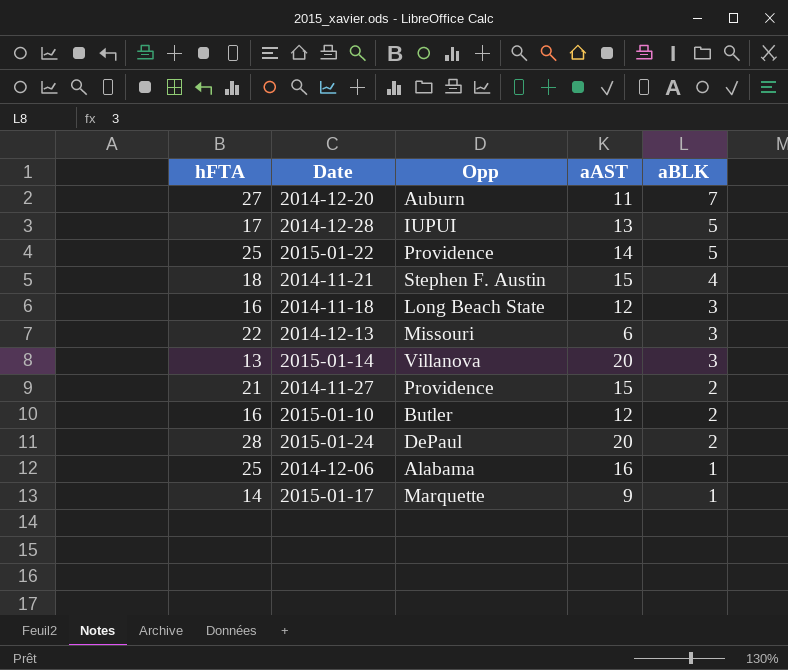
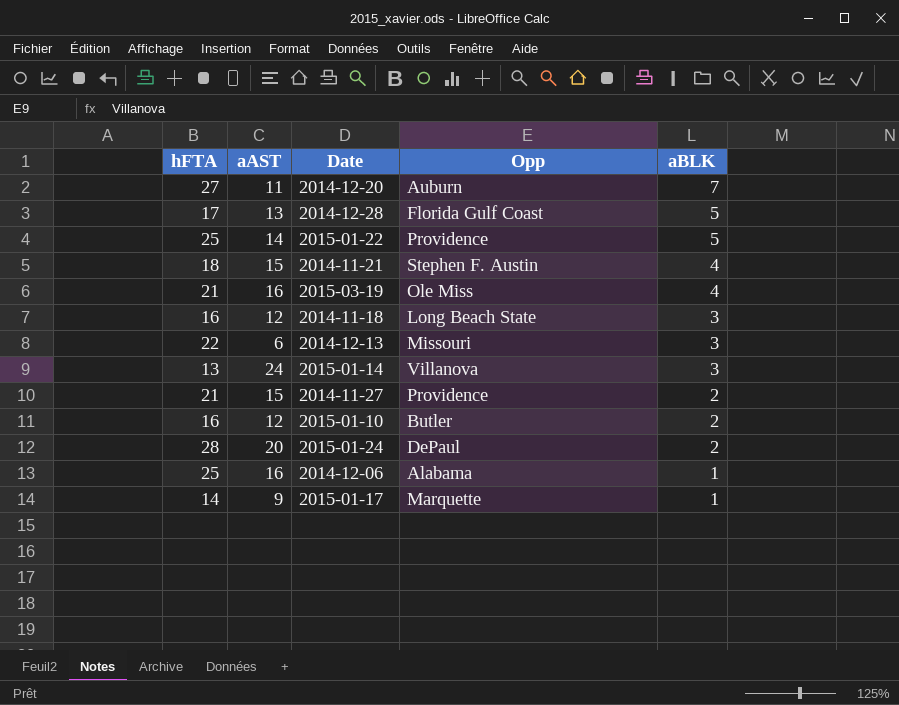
column aAST | position: 4 -> 2
2014-12-28 | Opp: IUPUI -> Florida Gulf Coast
row 2015-03-19: none -> 21 | 16 | Ole Miss | 4
2015-01-14 | aAST: 20 -> 24

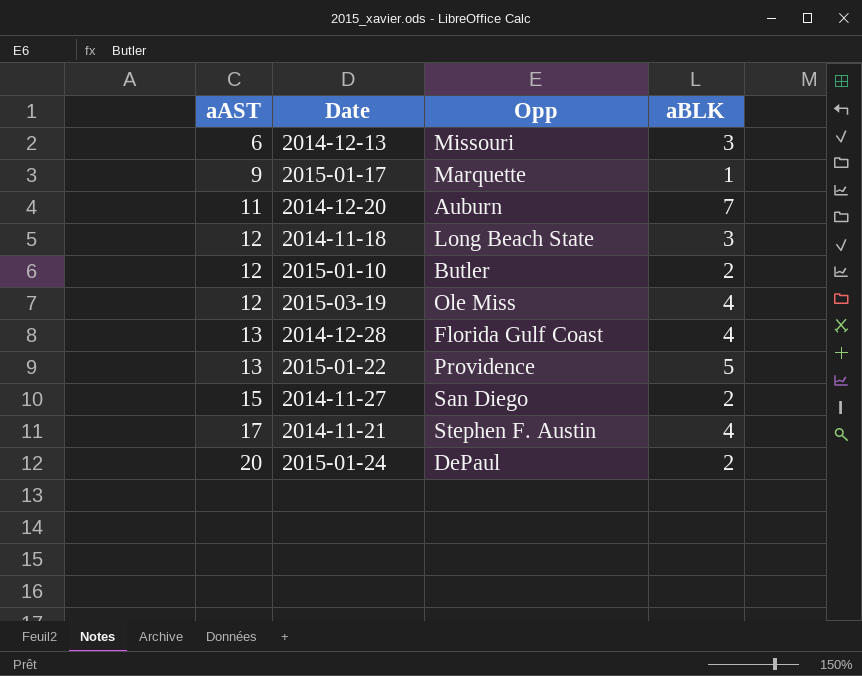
row order: aBLK descending -> aAST ascending
column hFTA | position: 1 -> none
row 2015-01-14: 13 | 24 | Villanova | 3 -> none
row 2014-12-06: 25 | 16 | Alabama | 1 -> none
2015-03-19 | aAST: 16 -> 12
2014-12-28 | aBLK: 5 -> 4
2015-01-22 | aAST: 14 -> 13
2014-11-27 | Opp: Providence -> San Diego
2014-11-21 | aAST: 15 -> 17

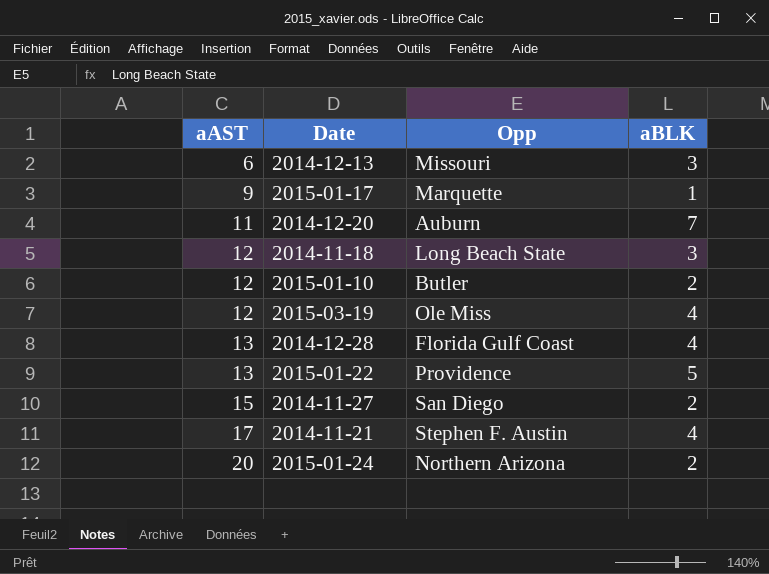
2015-01-24 | Opp: DePaul -> Northern Arizona

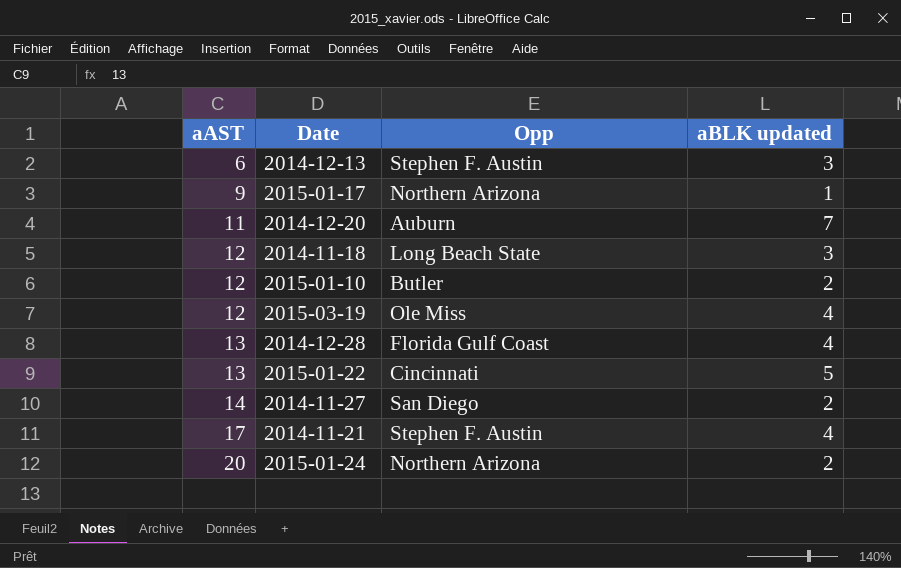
column name: aBLK -> aBLK updated
2014-12-13 | Opp: Missouri -> Stephen F. Austin
2015-01-17 | Opp: Marquette -> Northern Arizona
2015-01-22 | Opp: Providence -> Cincinnati
2014-11-27 | aAST: 15 -> 14

